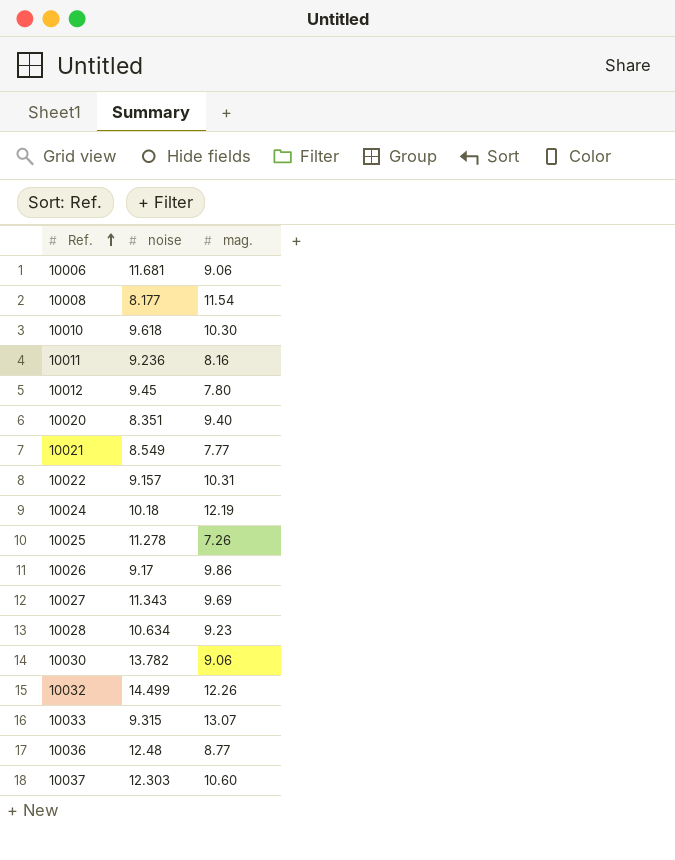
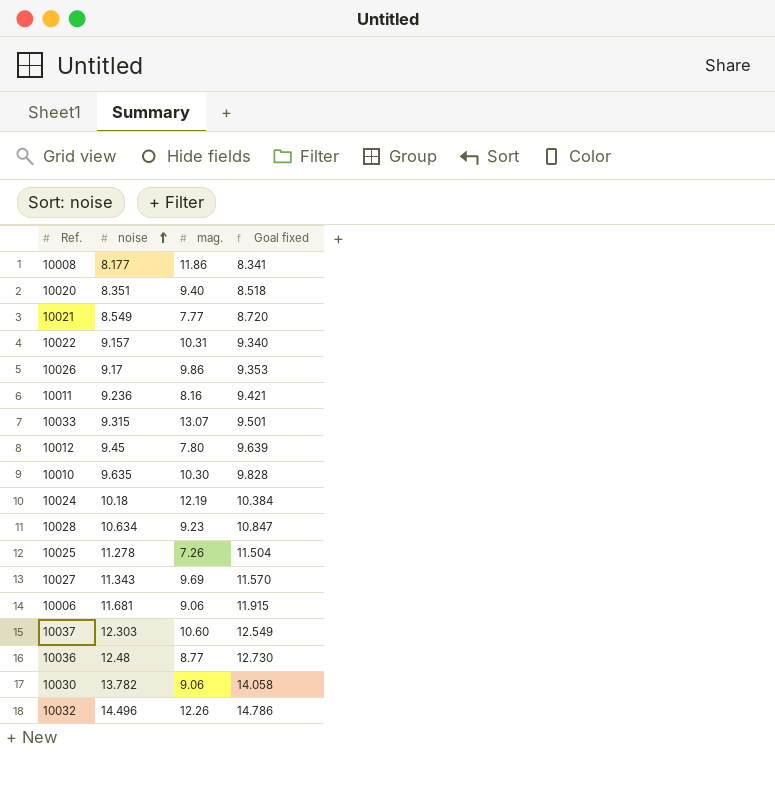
row order: Ref. ascending -> noise ascending
column Goal fixed | formula: none -> [noise] * 1.02
10008 | mag.: 11.54 -> 11.86
10010 | noise: 9.618 -> 9.635
10032 | noise: 14.499 -> 14.496

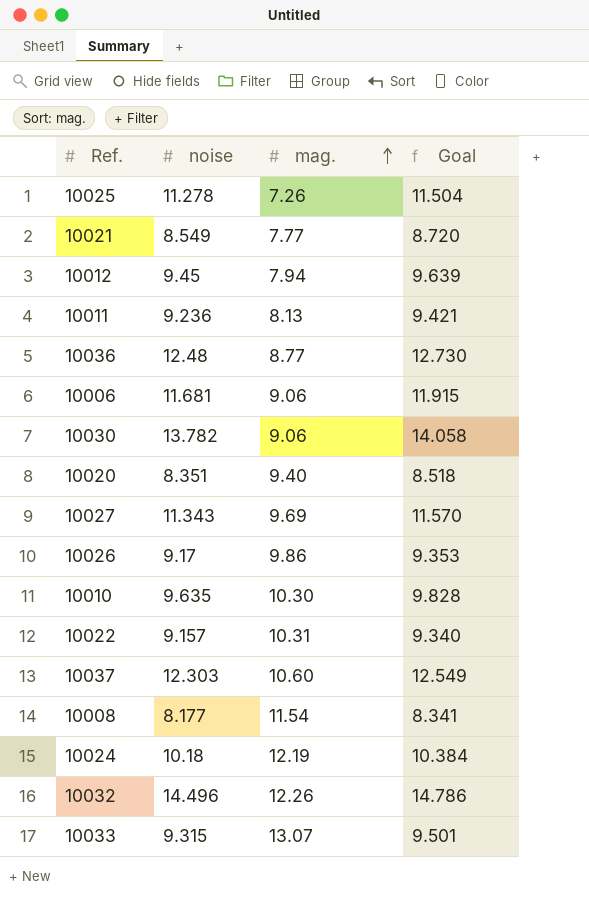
row order: noise ascending -> mag. ascending
column name: Goal fixed -> Goal
row 10028: 10.634 | 9.23 | 10.847 -> none
10012 | mag.: 7.80 -> 7.94
10011 | mag.: 8.16 -> 8.13
10008 | mag.: 11.86 -> 11.54

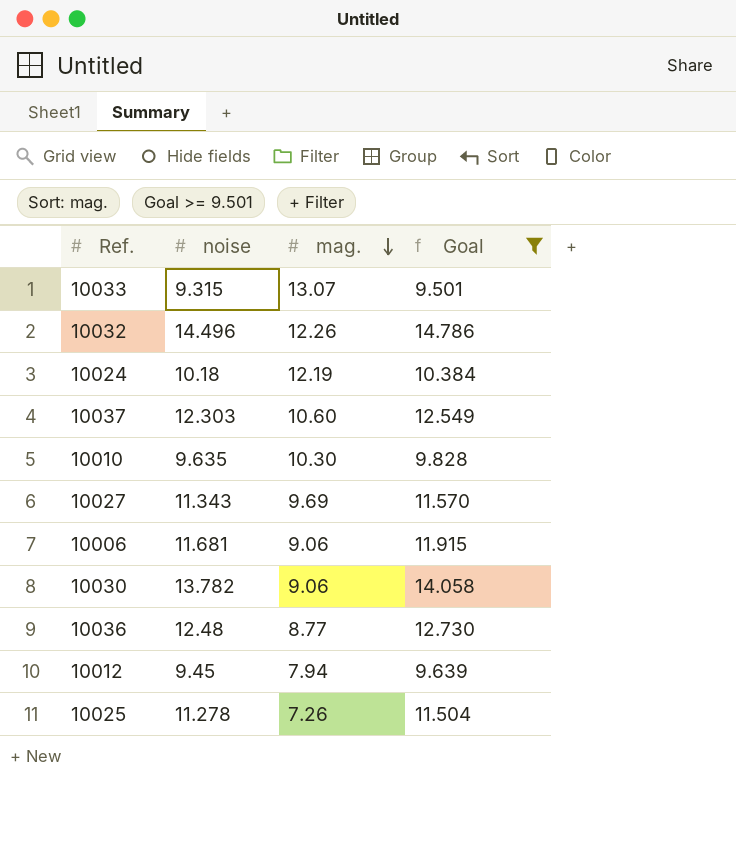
filter: none -> Goal >= 9.501
row order: mag. ascending -> mag. descending

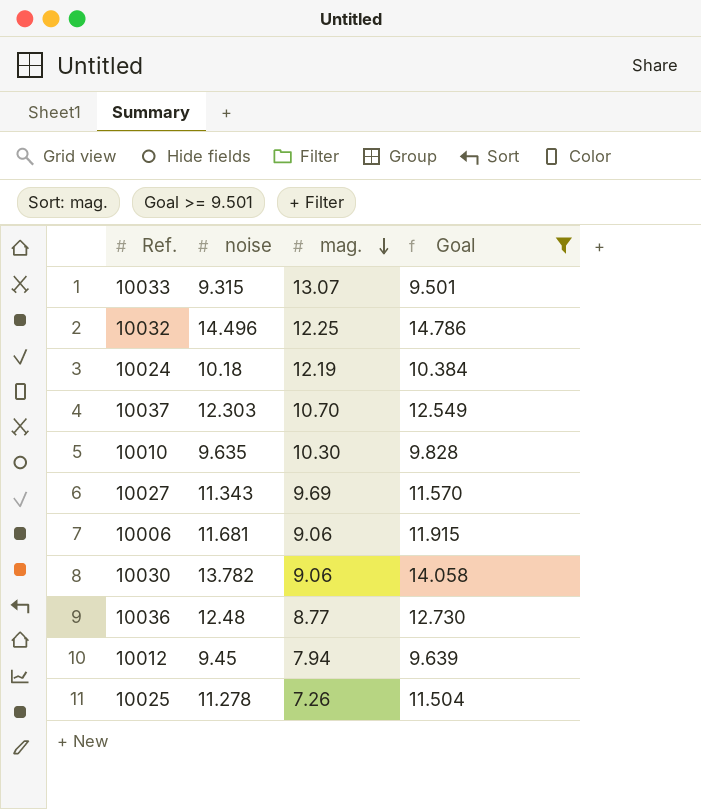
10032 | mag.: 12.26 -> 12.25
10037 | mag.: 10.60 -> 10.70

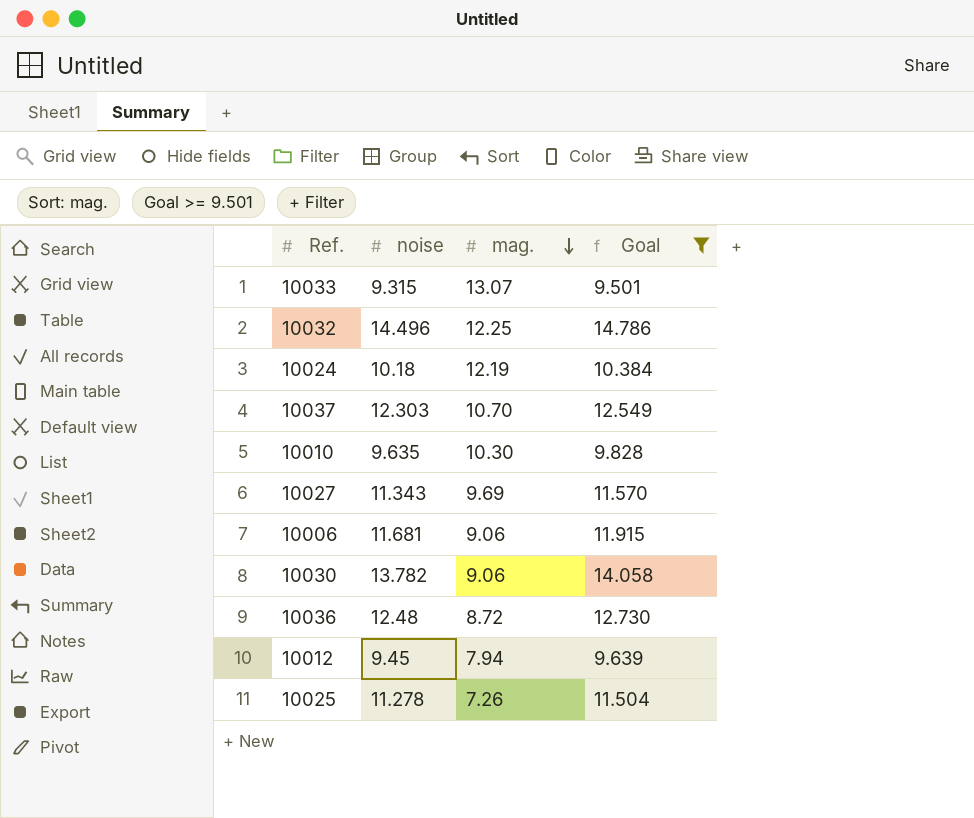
10036 | mag.: 8.77 -> 8.72

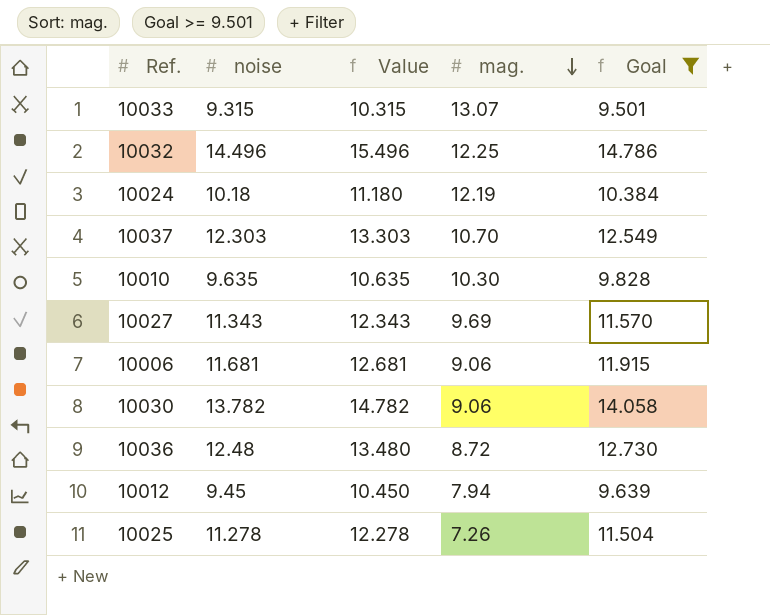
column Value | formula: none -> [noise] + 1

